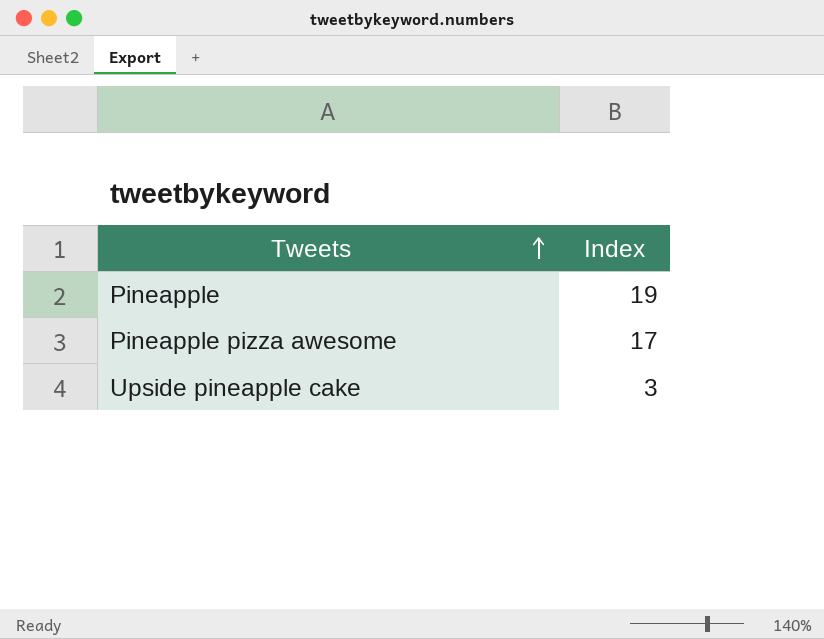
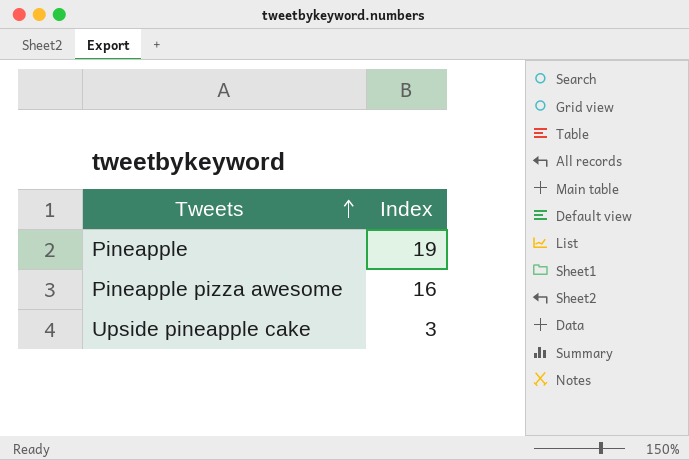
Pineapple pizza awesome | Index: 17 -> 16

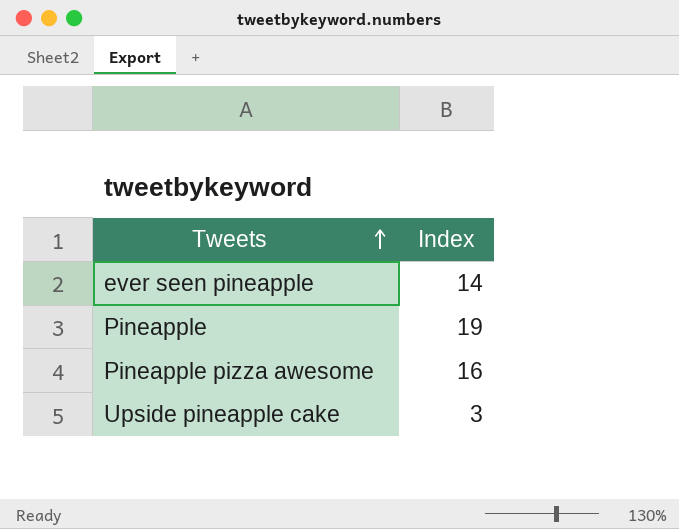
row ever seen pineapple: none -> 14

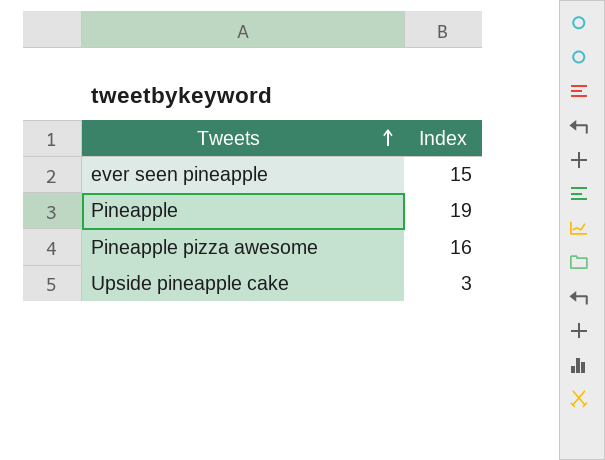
ever seen pineapple | Index: 14 -> 15

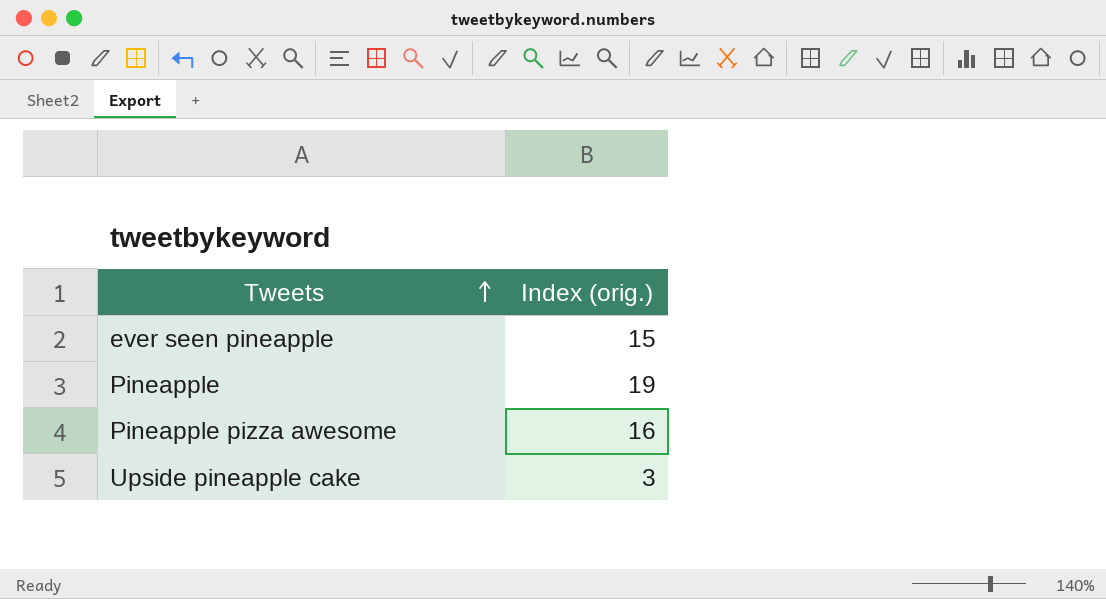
column name: Index -> Index (orig.)

